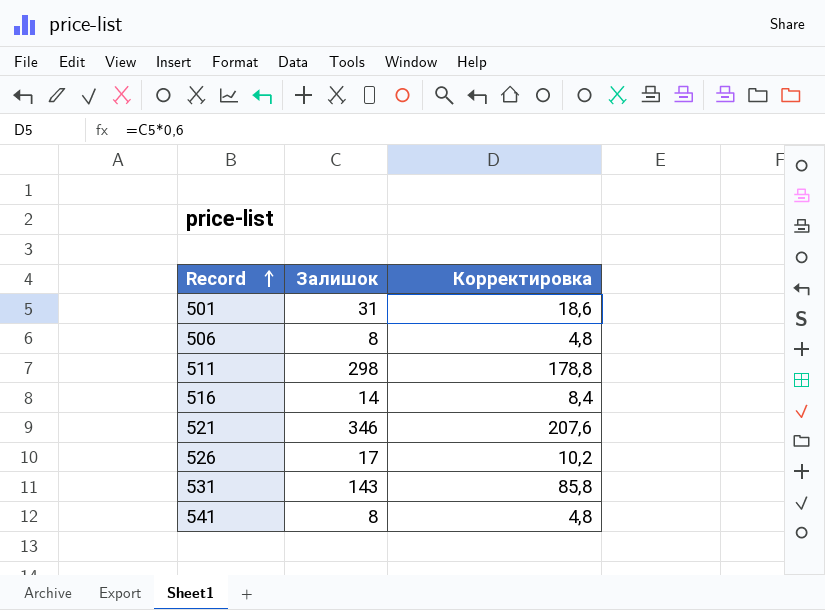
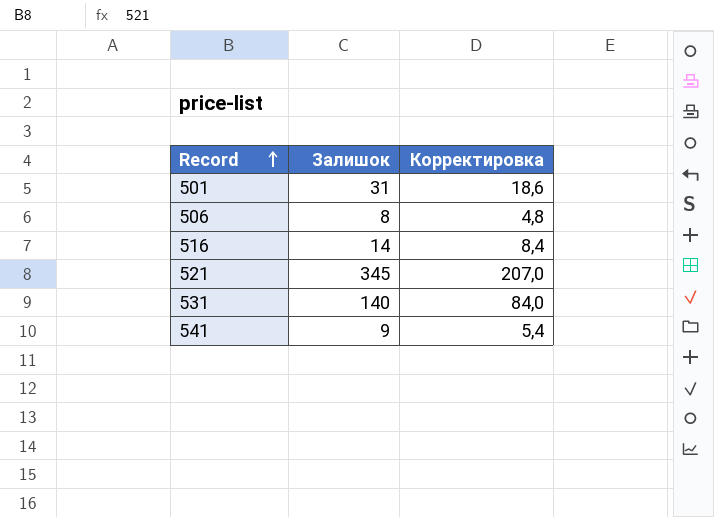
row 511: 298 | 178,8 -> none
row 526: 17 | 10,2 -> none
521 | Залишок: 346 -> 345
521 | Корректировка: 207,6 -> 207,0
531 | Залишок: 143 -> 140
531 | Корректировка: 85,8 -> 84,0
541 | Залишок: 8 -> 9
541 | Корректировка: 4,8 -> 5,4

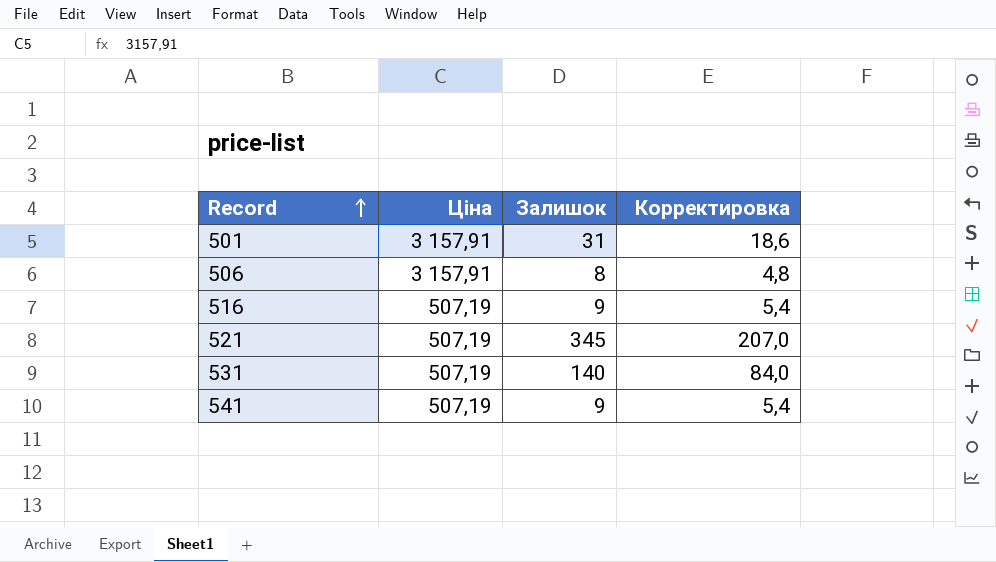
column Ціна | position: none -> 2
516 | Залишок: 14 -> 9
516 | Корректировка: 8,4 -> 5,4

